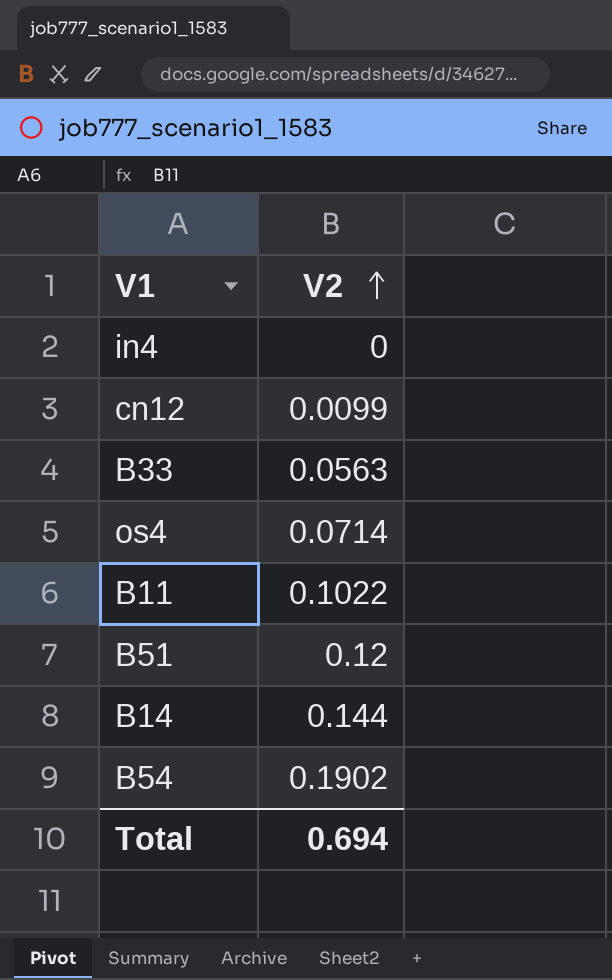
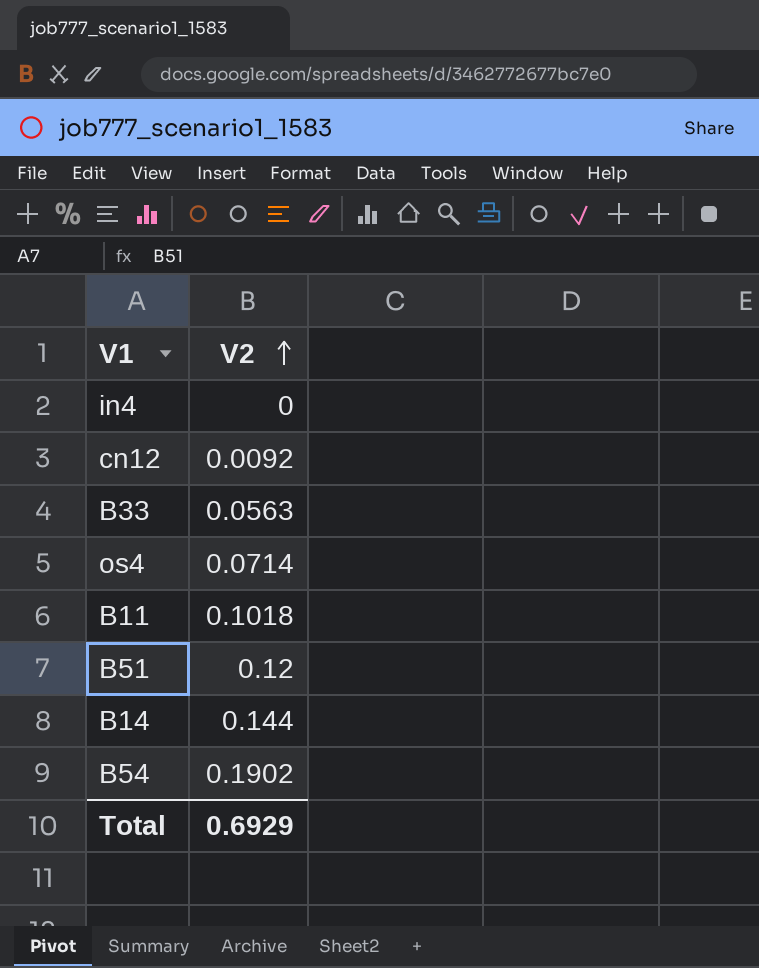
cn12 | V2: 0.0099 -> 0.0092
B11 | V2: 0.1022 -> 0.1018
Total | V2: 0.694 -> 0.6929

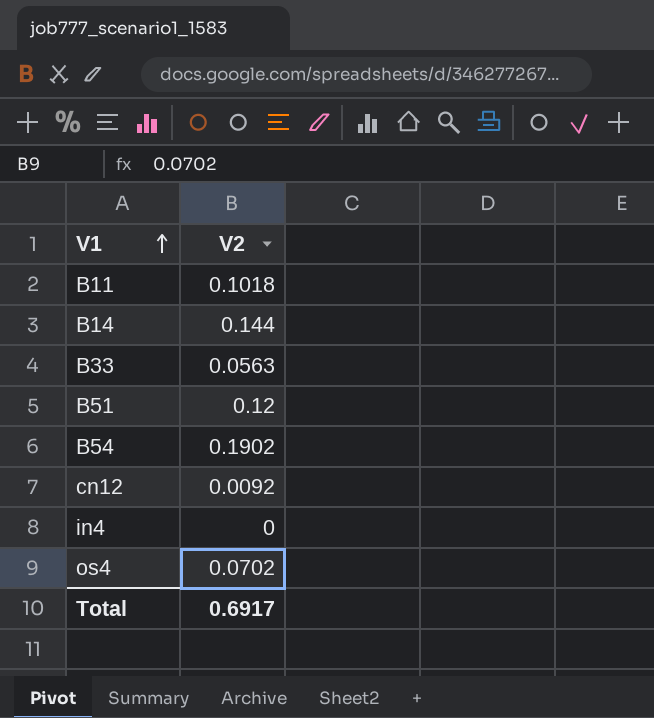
row order: V2 ascending -> V1 ascending
os4 | V2: 0.0714 -> 0.0702
Total | V2: 0.6929 -> 0.6917

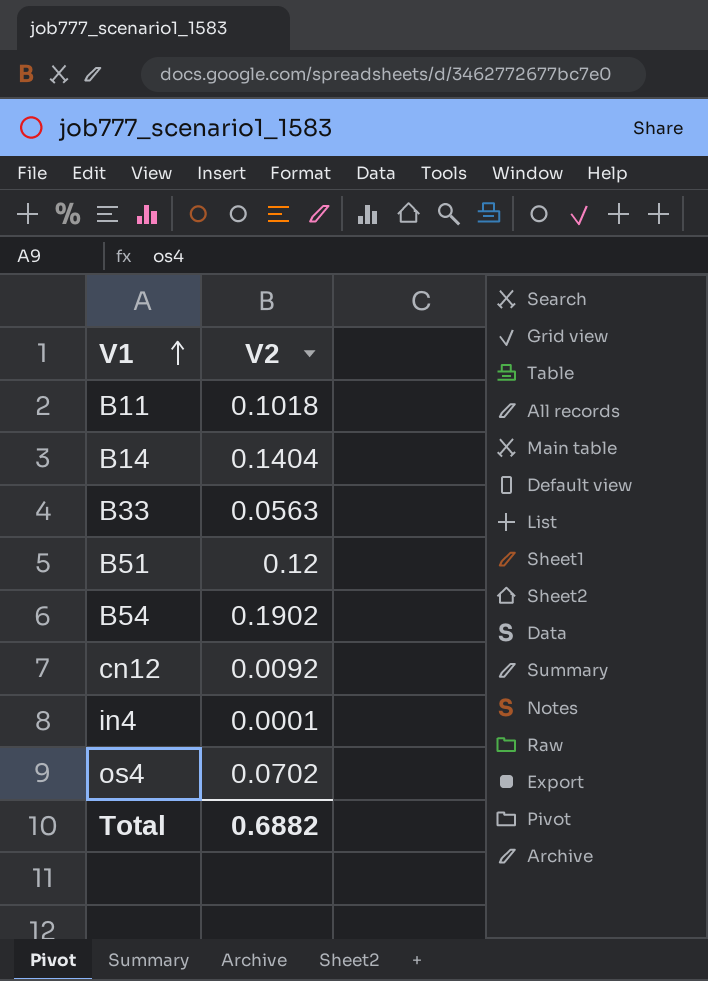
B14 | V2: 0.144 -> 0.1404
in4 | V2: 0 -> 0.0001
Total | V2: 0.6917 -> 0.6882

